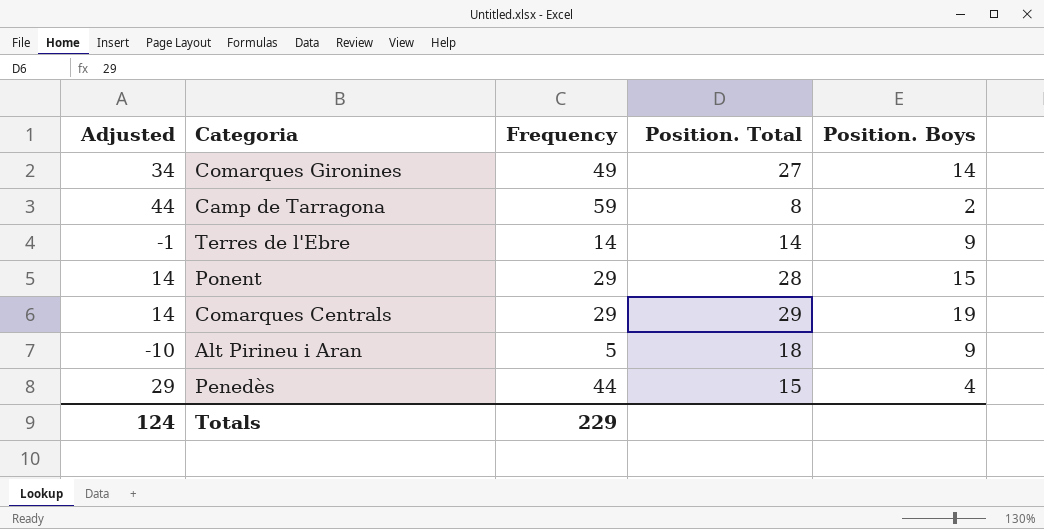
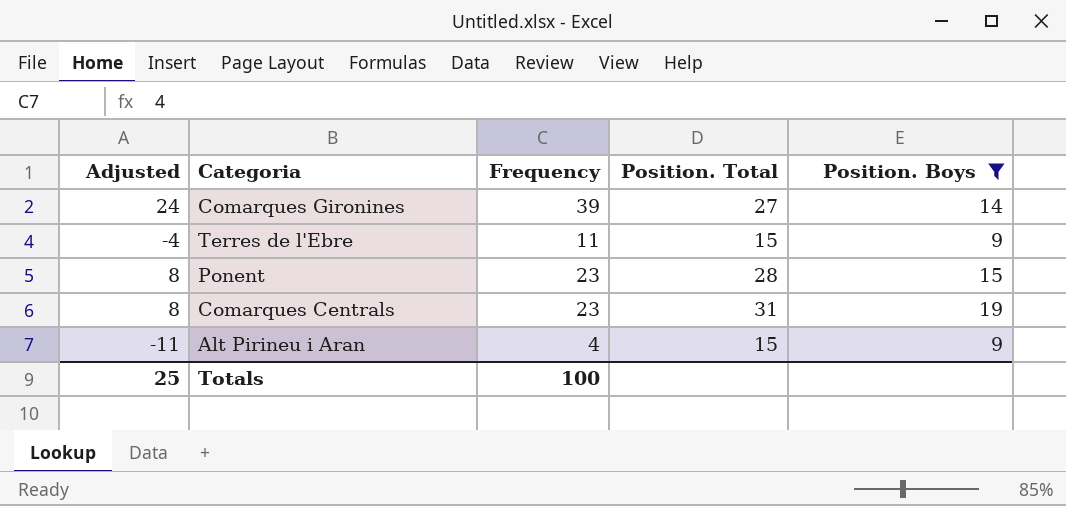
filter: none -> Position. Boys >= 9
Comarques Gironines | Adjusted: 34 -> 24
Comarques Gironines | Frequency: 49 -> 39
Terres de l'Ebre | Adjusted: -1 -> -4
Terres de l'Ebre | Frequency: 14 -> 11
Terres de l'Ebre | Position. Total: 14 -> 15
Ponent | Adjusted: 14 -> 8
Ponent | Frequency: 29 -> 23
Comarques Centrals | Adjusted: 14 -> 8
Comarques Centrals | Frequency: 29 -> 23
Comarques Centrals | Position. Total: 29 -> 31
Alt Pirineu i Aran | Adjusted: -10 -> -11
Alt Pirineu i Aran | Frequency: 5 -> 4
Alt Pirineu i Aran | Position. Total: 18 -> 15
Totals | Adjusted: 124 -> 25
Totals | Frequency: 229 -> 100

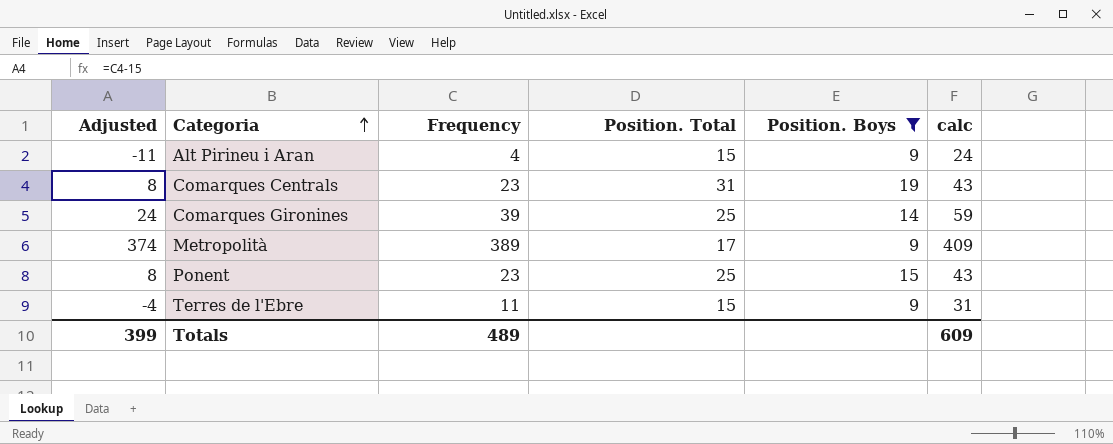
row order: none -> Categoria ascending
column calc | formula: none -> [Frequency] + 20
Comarques Gironines | Position. Total: 27 -> 25
row Metropolità: none -> 374 | 389 | 17 | 9 | 409
Ponent | Position. Total: 28 -> 25
Totals | Adjusted: 25 -> 399
Totals | Frequency: 100 -> 489

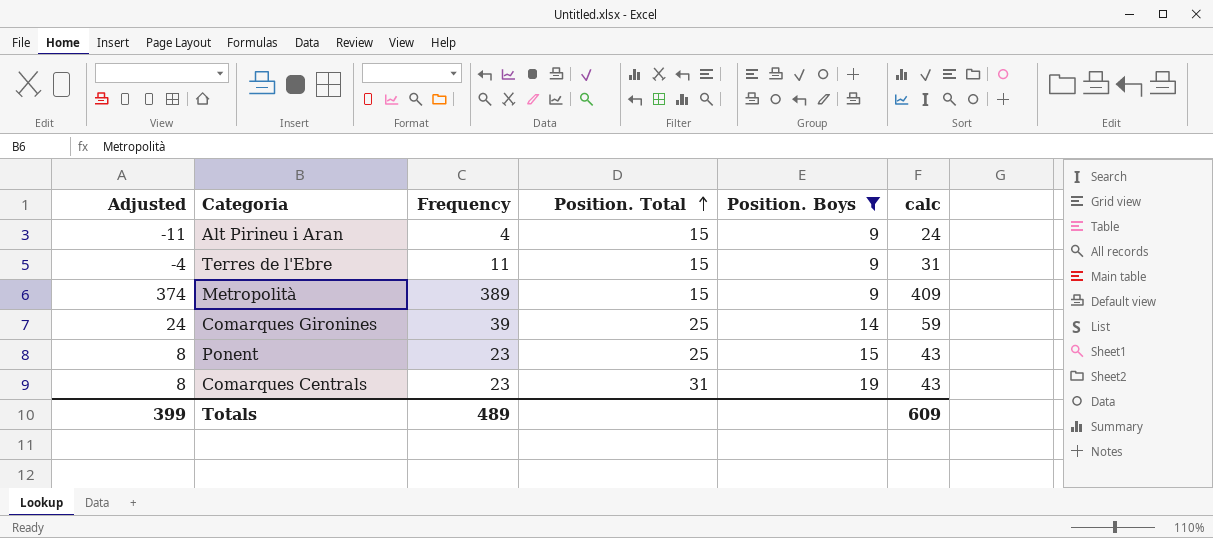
row order: Categoria ascending -> Position. Total ascending
Metropolità | Position. Total: 17 -> 15

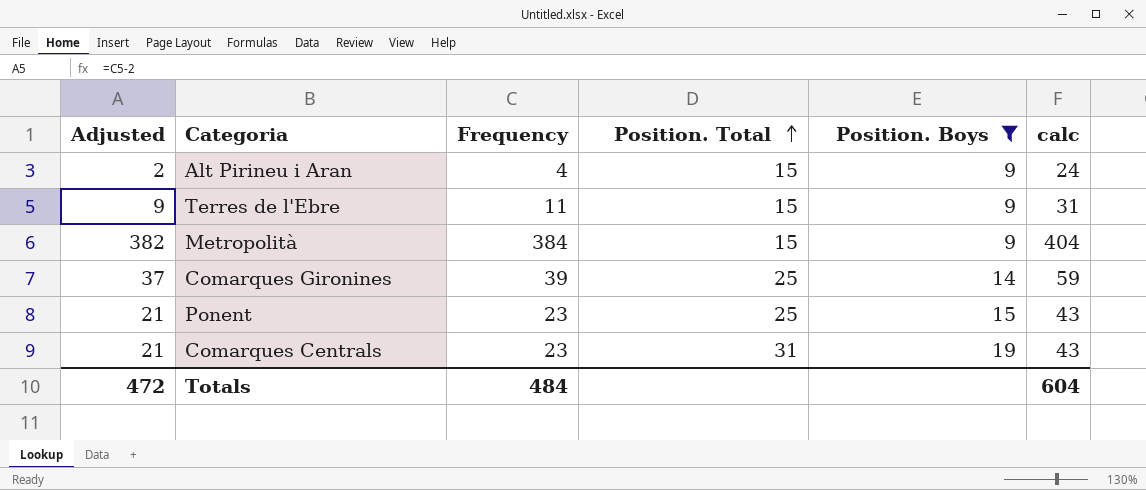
column Adjusted | formula: [Frequency] - 15 -> [Frequency] - 2
Metropolità | Frequency: 389 -> 384
Metropolità | calc: 409 -> 404
Totals | Adjusted: 399 -> 472
Totals | Frequency: 489 -> 484
Totals | calc: 609 -> 604

